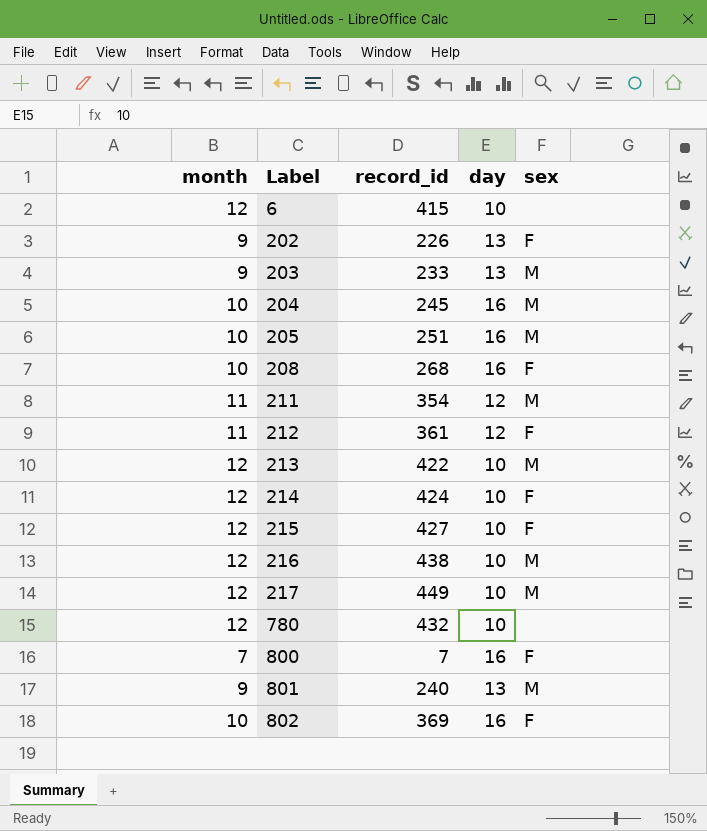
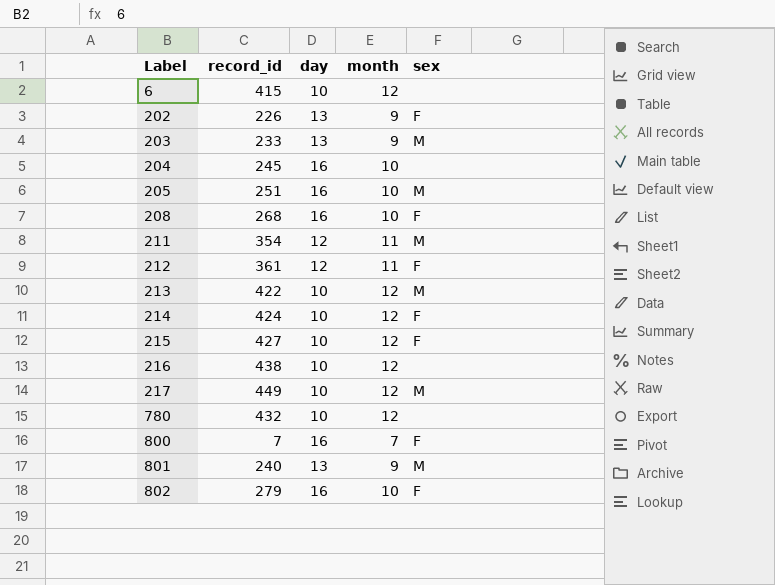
column month | position: 1 -> 4
204 | sex: M -> none
216 | sex: M -> none
802 | record_id: 369 -> 279

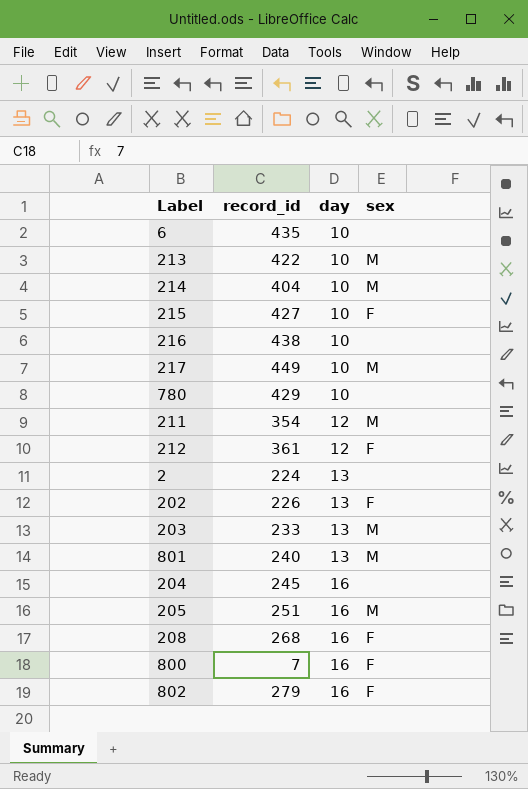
row order: Label ascending -> day ascending
column month | position: 4 -> none
6 | record_id: 415 -> 435
214 | record_id: 424 -> 404
214 | sex: F -> M
780 | record_id: 432 -> 429
row 2: none -> 224 | 13 | none

